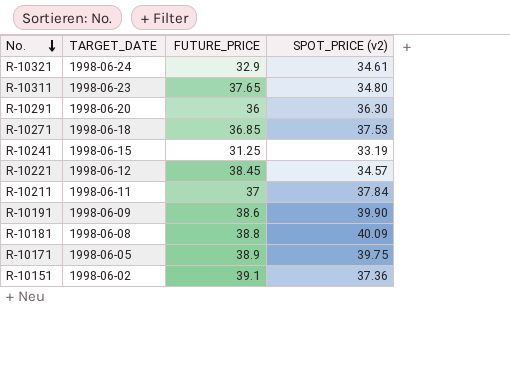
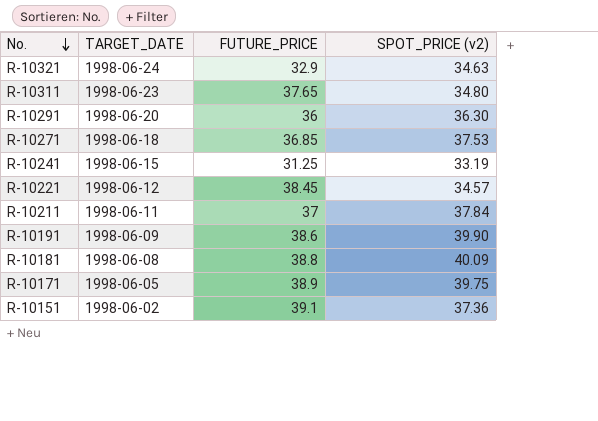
R-10321 | SPOT_PRICE (v2): 34.61 -> 34.63

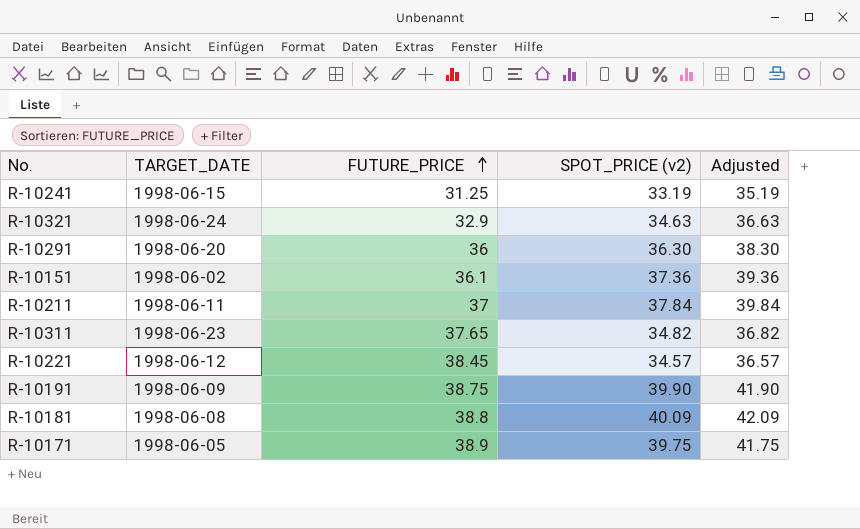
row order: No. descending -> FUTURE_PRICE ascending
column Adjusted | formula: none -> [SPOT_PRICE (v2)] + 2
row R-10271: 1998-06-18 | 36.85 | 37.53 -> none
R-10151 | FUTURE_PRICE: 39.1 -> 36.1
R-10311 | SPOT_PRICE (v2): 34.80 -> 34.82
R-10191 | FUTURE_PRICE: 38.6 -> 38.75

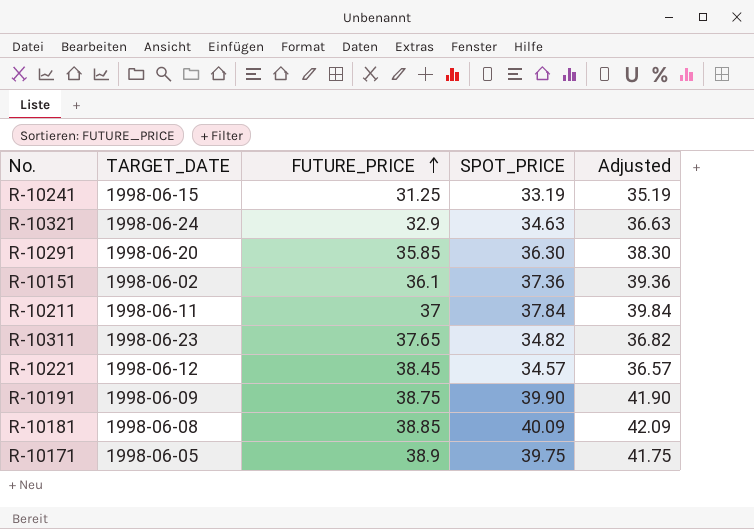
column name: SPOT_PRICE (v2) -> SPOT_PRICE
R-10291 | FUTURE_PRICE: 36 -> 35.85
R-10181 | FUTURE_PRICE: 38.8 -> 38.85

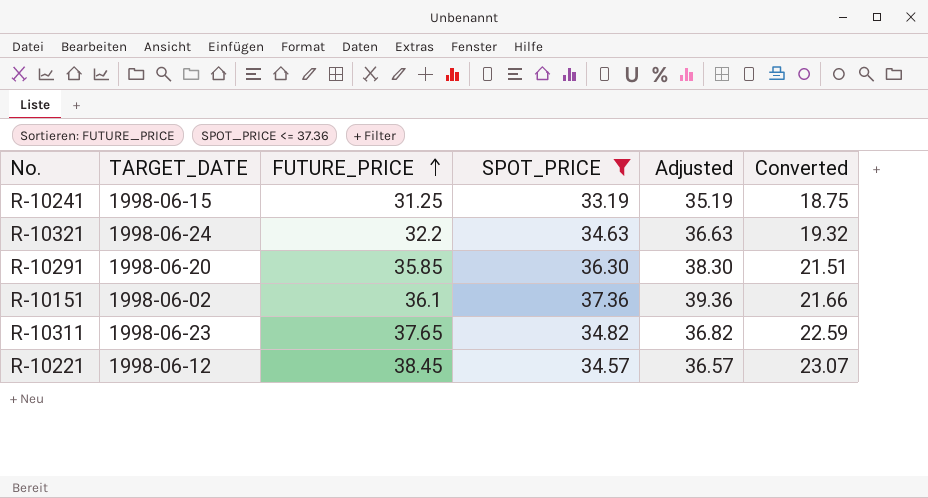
filter: none -> SPOT_PRICE <= 37.36
column Converted | formula: none -> [FUTURE_PRICE] * 0.6
R-10321 | FUTURE_PRICE: 32.9 -> 32.2

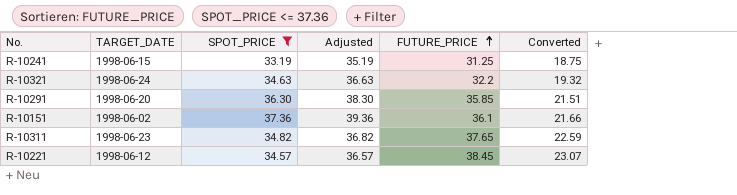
column FUTURE_PRICE | position: 3 -> 5

